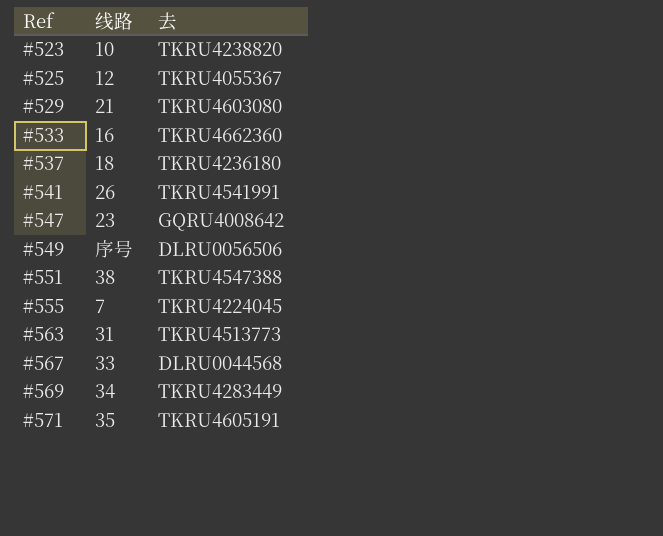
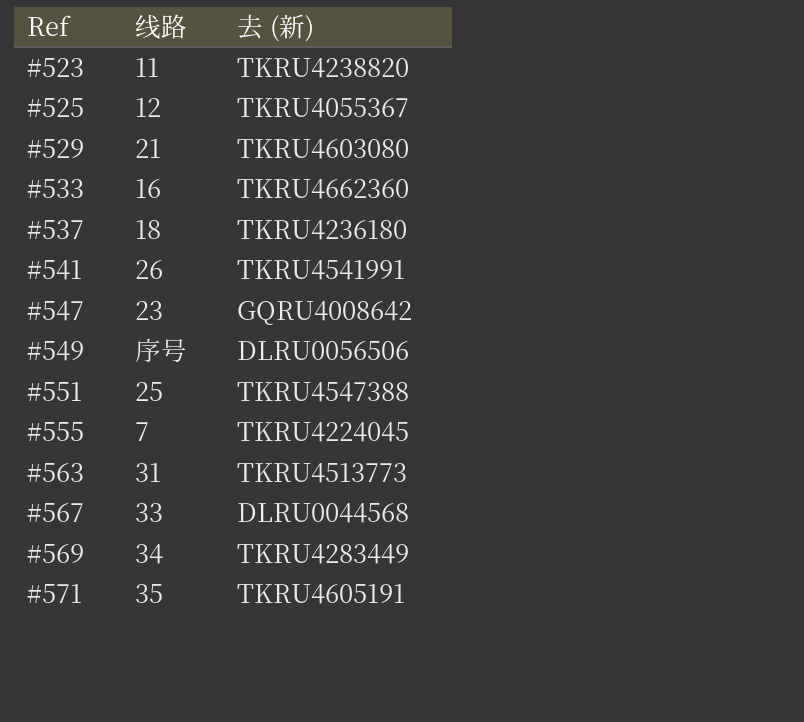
column name: 去 -> 去 (新)
#523 | 线路: 10 -> 11
#551 | 线路: 38 -> 25

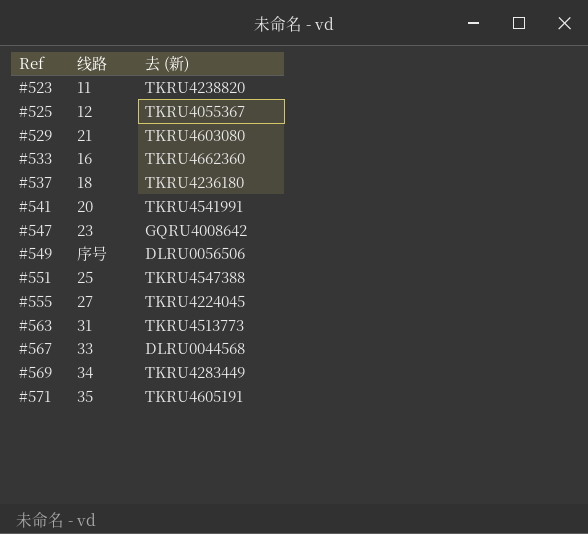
#541 | 线路: 26 -> 20
#555 | 线路: 7 -> 27

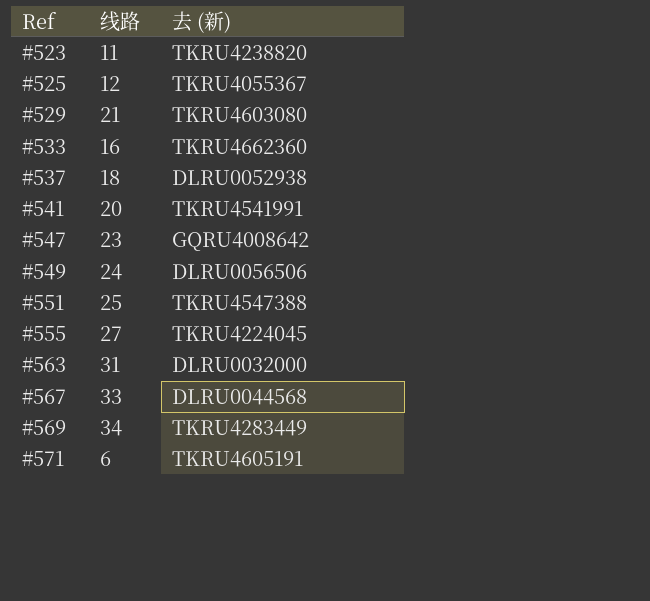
#537 | 去 (新): TKRU4236180 -> DLRU0052938
#549 | 线路: 序号 -> 24
#563 | 去 (新): TKRU4513773 -> DLRU0032000
#571 | 线路: 35 -> 6

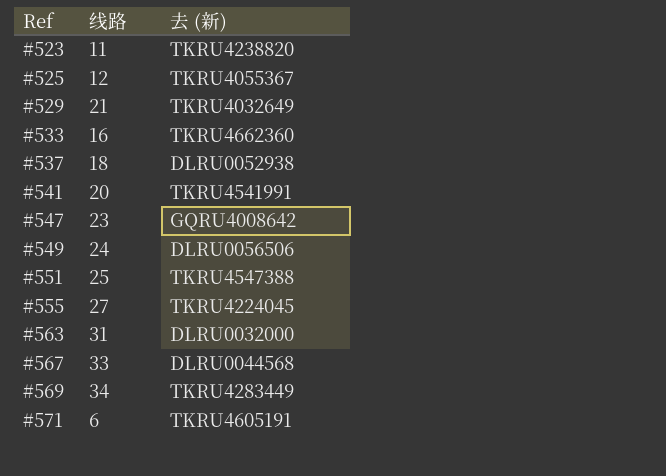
#529 | 去 (新): TKRU4603080 -> TKRU4032649

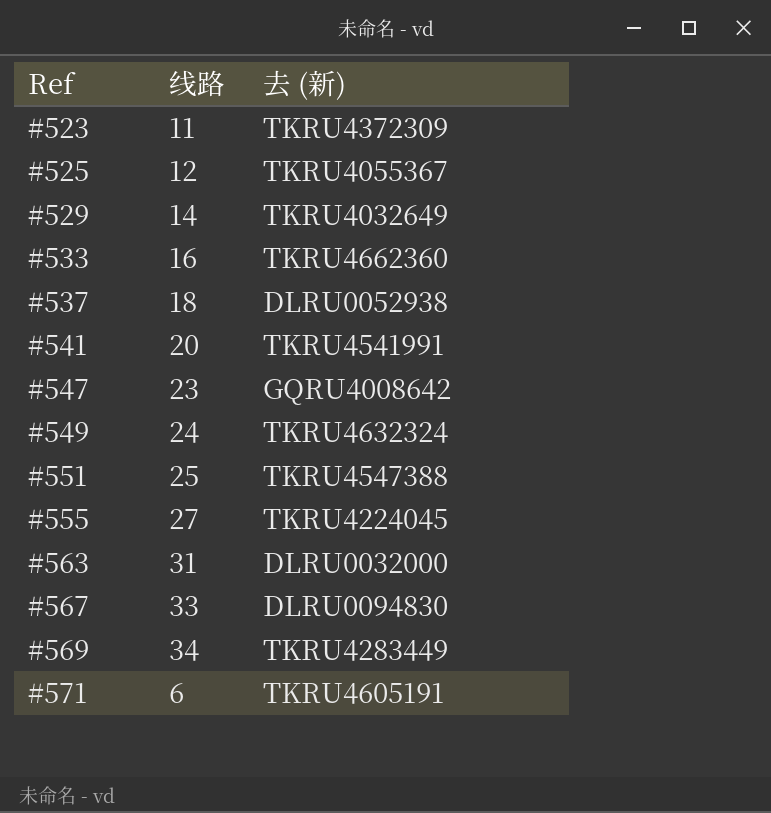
#523 | 去 (新): TKRU4238820 -> TKRU4372309
#529 | 线路: 21 -> 14
#549 | 去 (新): DLRU0056506 -> TKRU4632324
#567 | 去 (新): DLRU0044568 -> DLRU0094830

